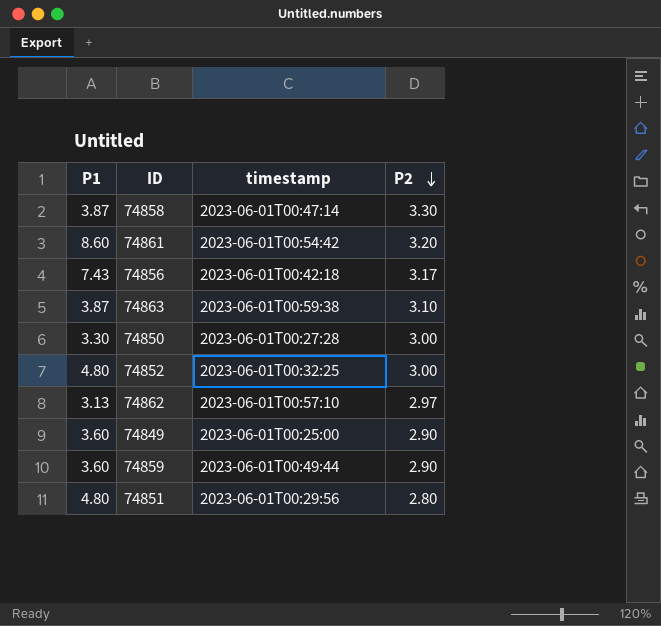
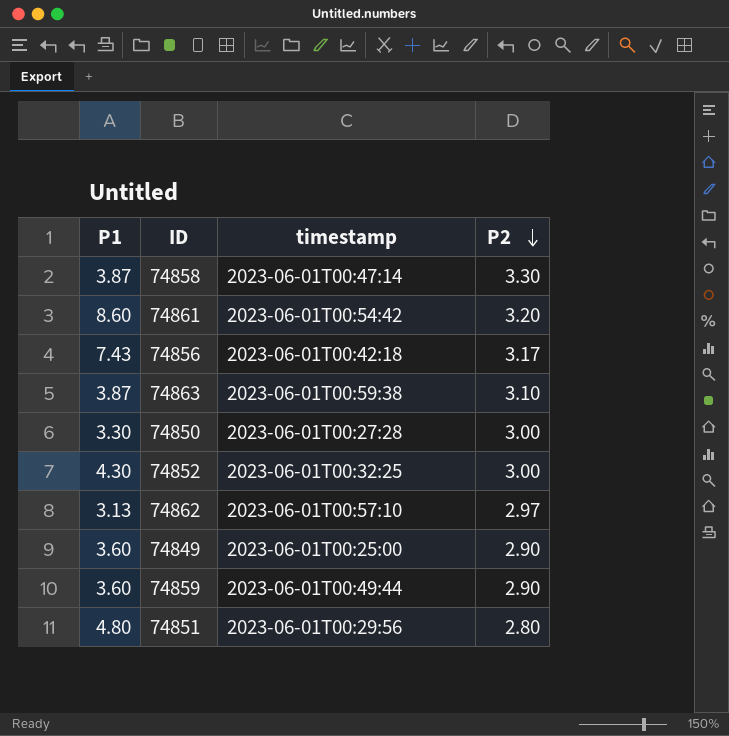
74852 | P1: 4.80 -> 4.30

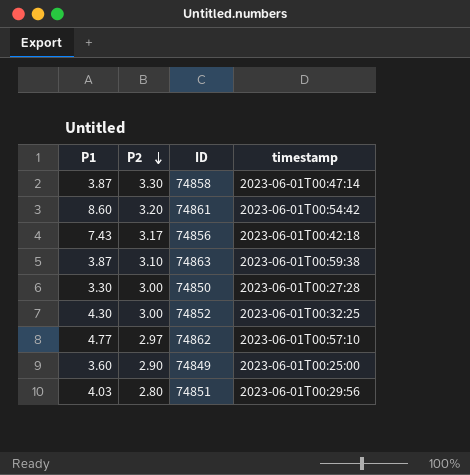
column P2 | position: 4 -> 2
row 74859: 3.60 | 2023-06-01T00:49:44 | 2.90 -> none
74862 | P1: 3.13 -> 4.77
74851 | P1: 4.80 -> 4.03

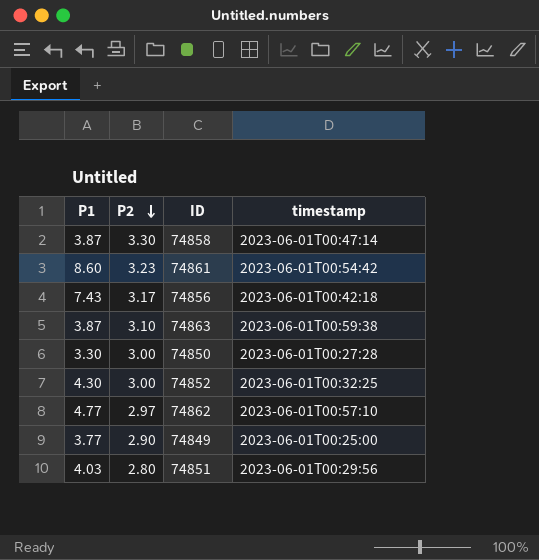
74861 | P2: 3.20 -> 3.23
74849 | P1: 3.60 -> 3.77

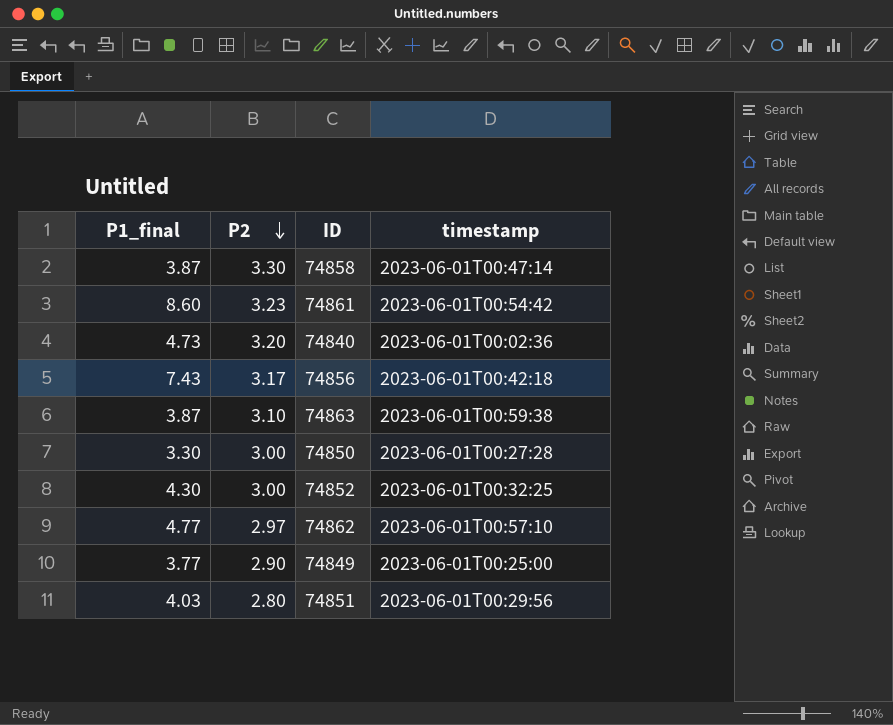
column name: P1 -> P1_final
row 74840: none -> 4.73 | 3.20 | 2023-06-01T00:02:36

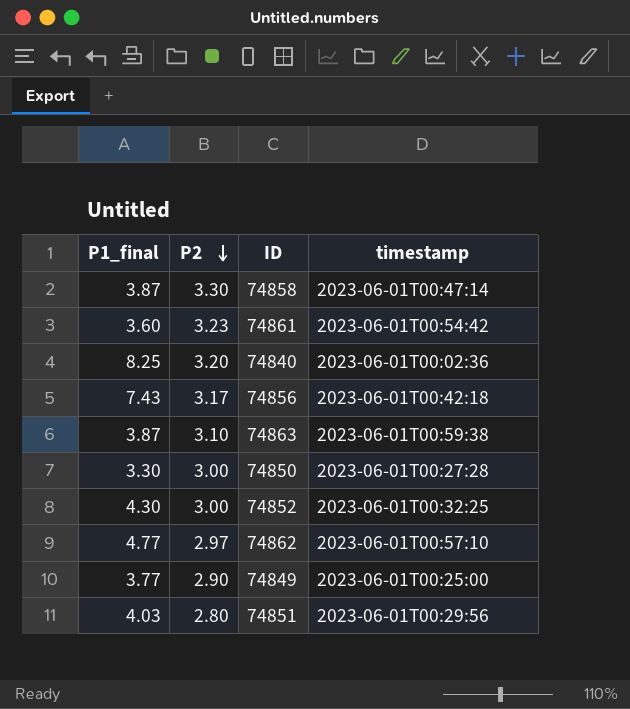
74861 | P1_final: 8.60 -> 3.60
74840 | P1_final: 4.73 -> 8.25

